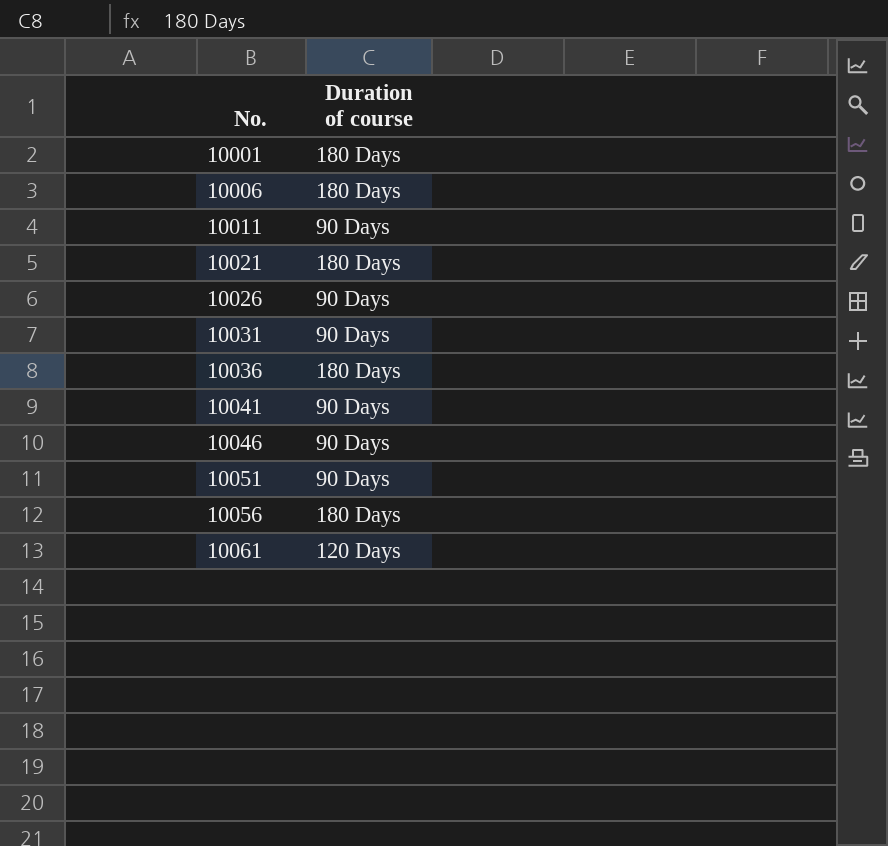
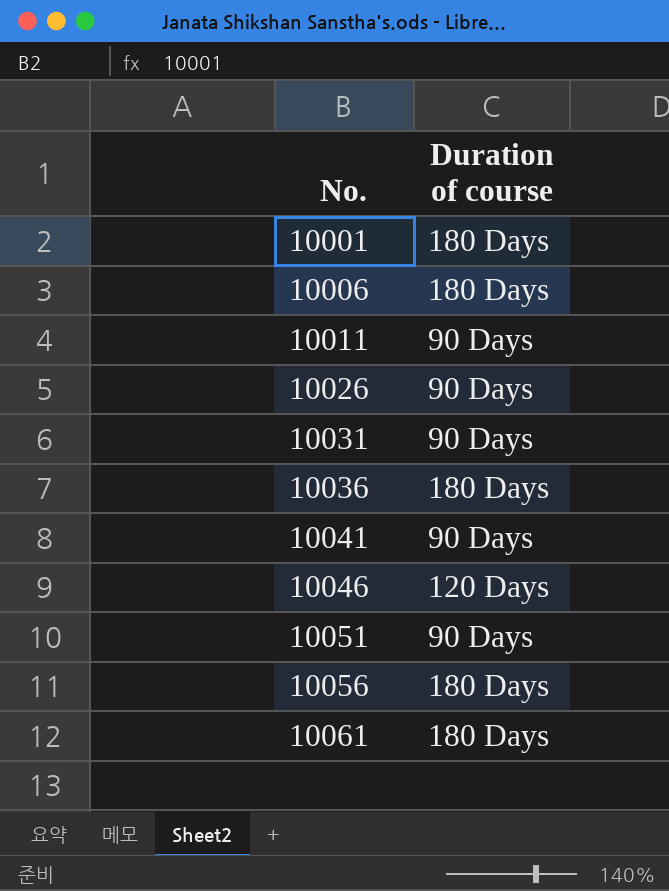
row 10021: 180 Days -> none
10046 | Duration of course: 90 Days -> 120 Days
10061 | Duration of course: 120 Days -> 180 Days

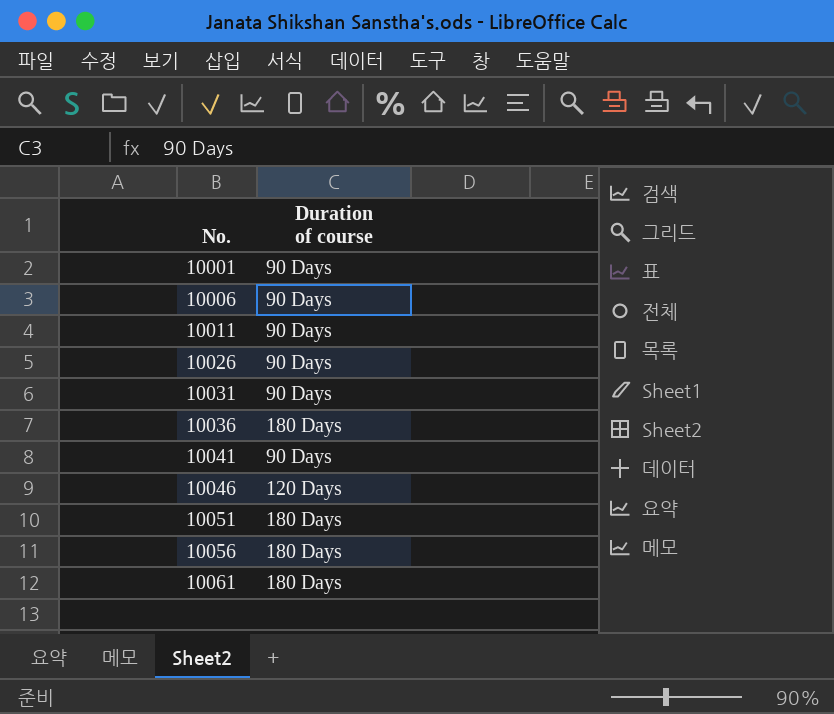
10001 | Duration of course: 180 Days -> 90 Days
10006 | Duration of course: 180 Days -> 90 Days
10051 | Duration of course: 90 Days -> 180 Days

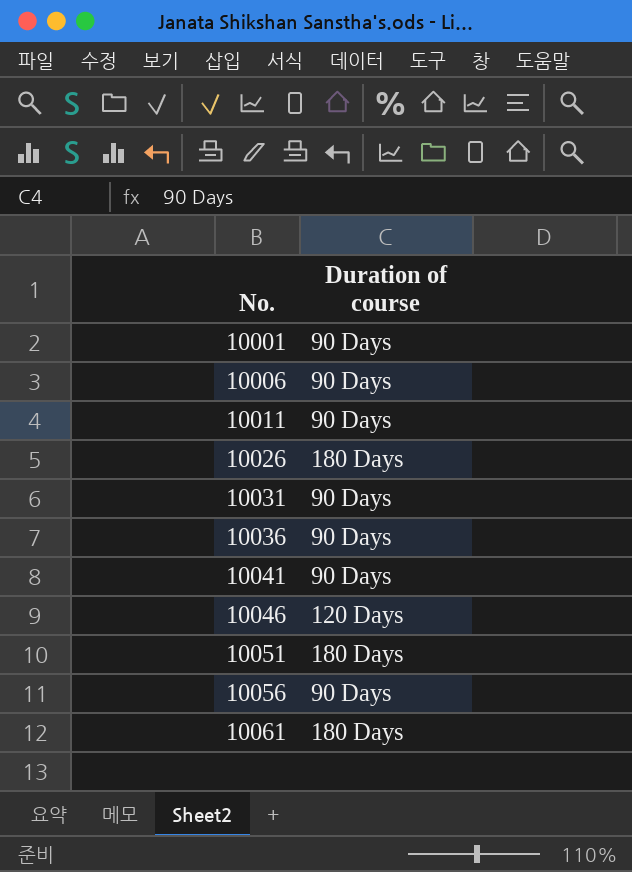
10026 | Duration of course: 90 Days -> 180 Days
10036 | Duration of course: 180 Days -> 90 Days
10056 | Duration of course: 180 Days -> 90 Days

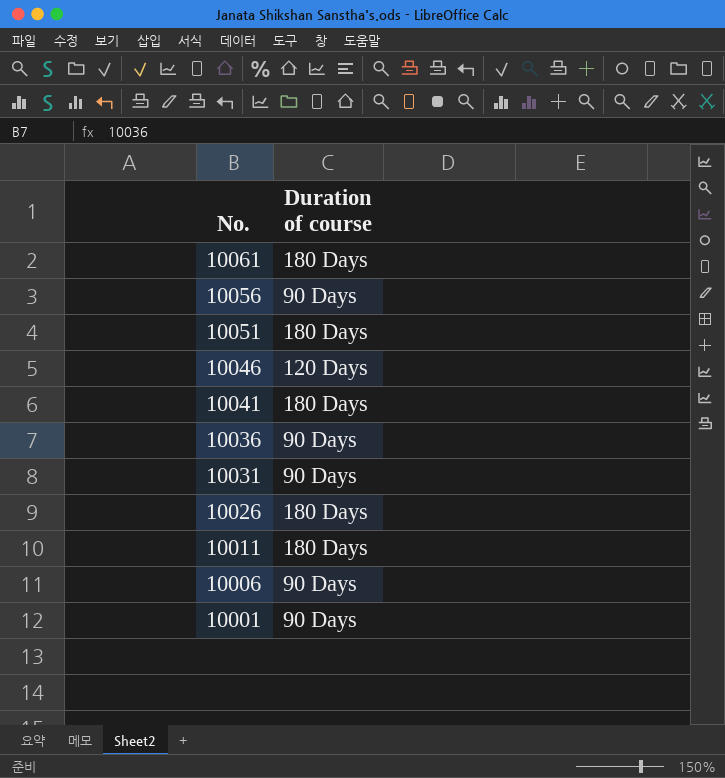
row order: No. ascending -> No. descending
10041 | Duration of course: 90 Days -> 180 Days
10011 | Duration of course: 90 Days -> 180 Days

